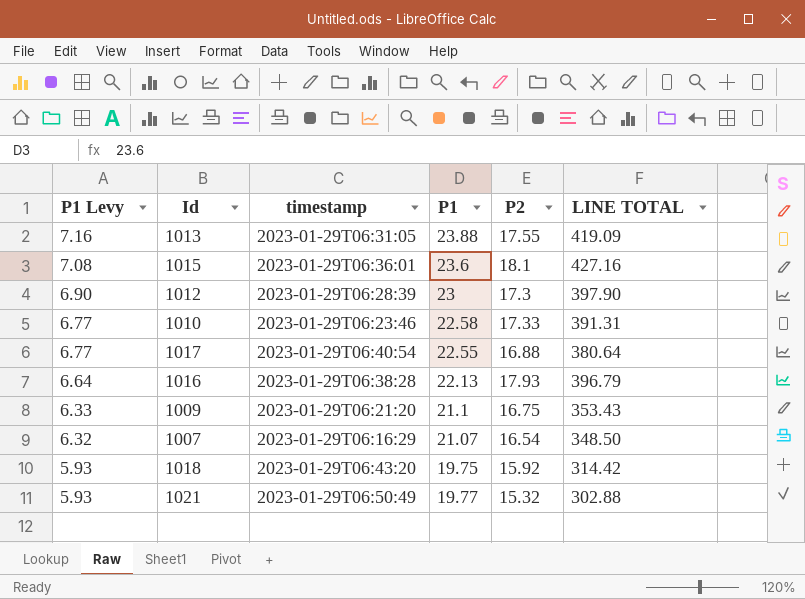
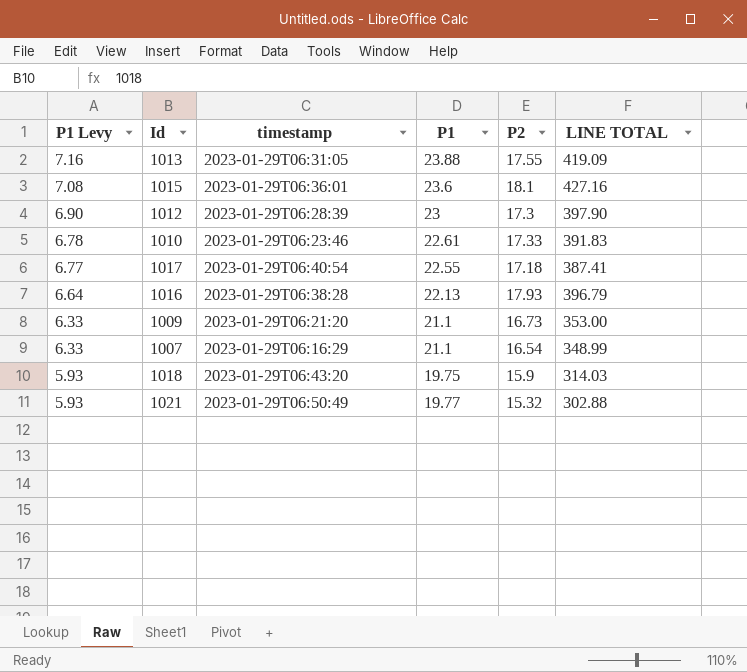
1010 | P1 Levy: 6.77 -> 6.78
1010 | P1: 22.58 -> 22.61
1010 | LINE TOTAL: 391.31 -> 391.83
1017 | P2: 16.88 -> 17.18
1017 | LINE TOTAL: 380.64 -> 387.41
1009 | P2: 16.75 -> 16.73
1009 | LINE TOTAL: 353.43 -> 353.00
1007 | P1 Levy: 6.32 -> 6.33
1007 | P1: 21.07 -> 21.1
1007 | LINE TOTAL: 348.50 -> 348.99
1018 | P2: 15.92 -> 15.9
1018 | LINE TOTAL: 314.42 -> 314.03

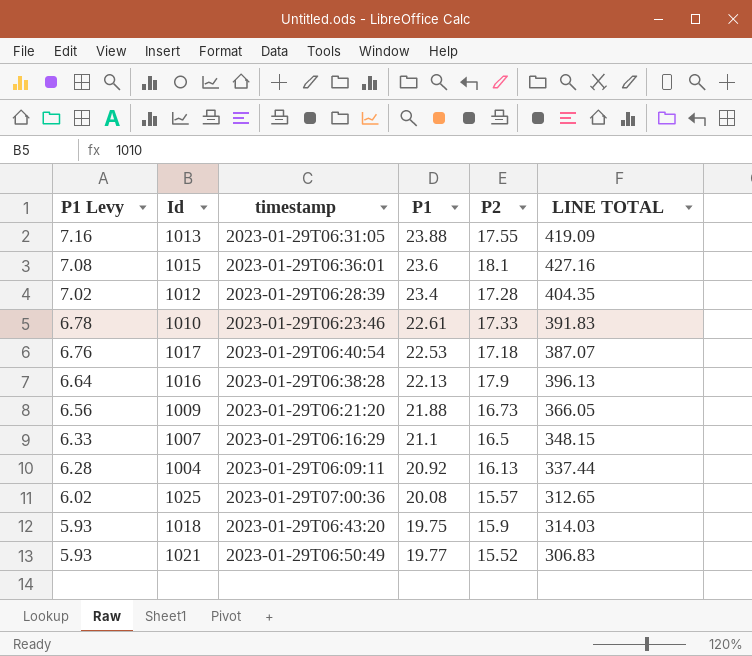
1012 | P1 Levy: 6.90 -> 7.02
1012 | P1: 23 -> 23.4
1012 | P2: 17.3 -> 17.28
1012 | LINE TOTAL: 397.90 -> 404.35
1017 | P1 Levy: 6.77 -> 6.76
1017 | P1: 22.55 -> 22.53
1017 | LINE TOTAL: 387.41 -> 387.07
1016 | P2: 17.93 -> 17.9
1016 | LINE TOTAL: 396.79 -> 396.13
1009 | P1 Levy: 6.33 -> 6.56
1009 | P1: 21.1 -> 21.88
1009 | LINE TOTAL: 353.00 -> 366.05
1007 | P2: 16.54 -> 16.5
1007 | LINE TOTAL: 348.99 -> 348.15
row 1004: none -> 6.28 | 2023-01-29T06:09:11 | 20.92 | 16.13 | 337.44
row 1025: none -> 6.02 | 2023-01-29T07:00:36 | 20.08 | 15.57 | 312.65
1021 | P2: 15.32 -> 15.52
1021 | LINE TOTAL: 302.88 -> 306.83

